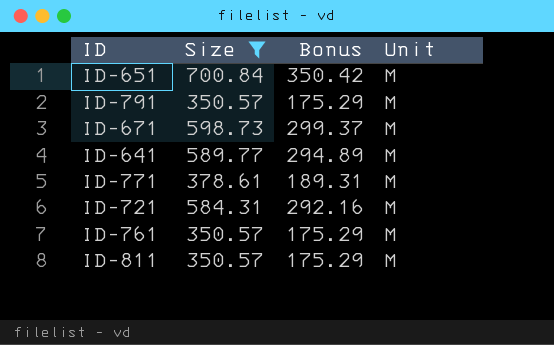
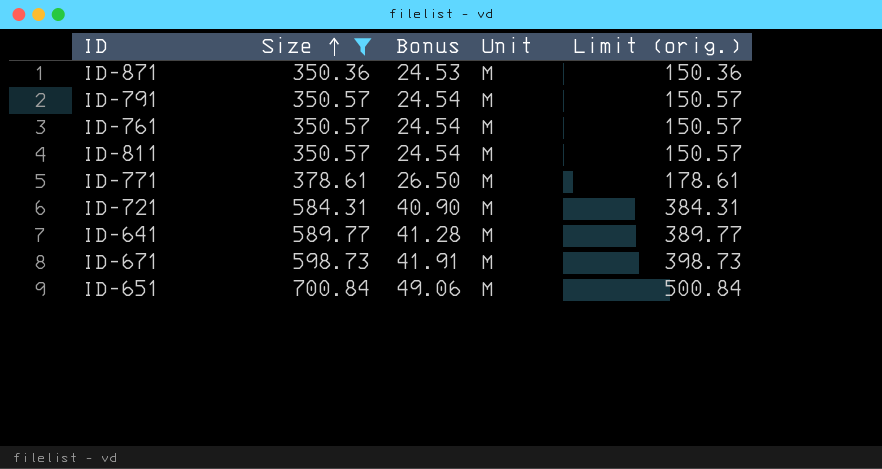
row order: none -> Size ascending
column Bonus | formula: [Size] * 0.5 -> [Size] * 0.07
column Limit (orig.) | formula: none -> [Size] - 200
row ID-871: none -> 350.36 | 24.53 | M | 150.36

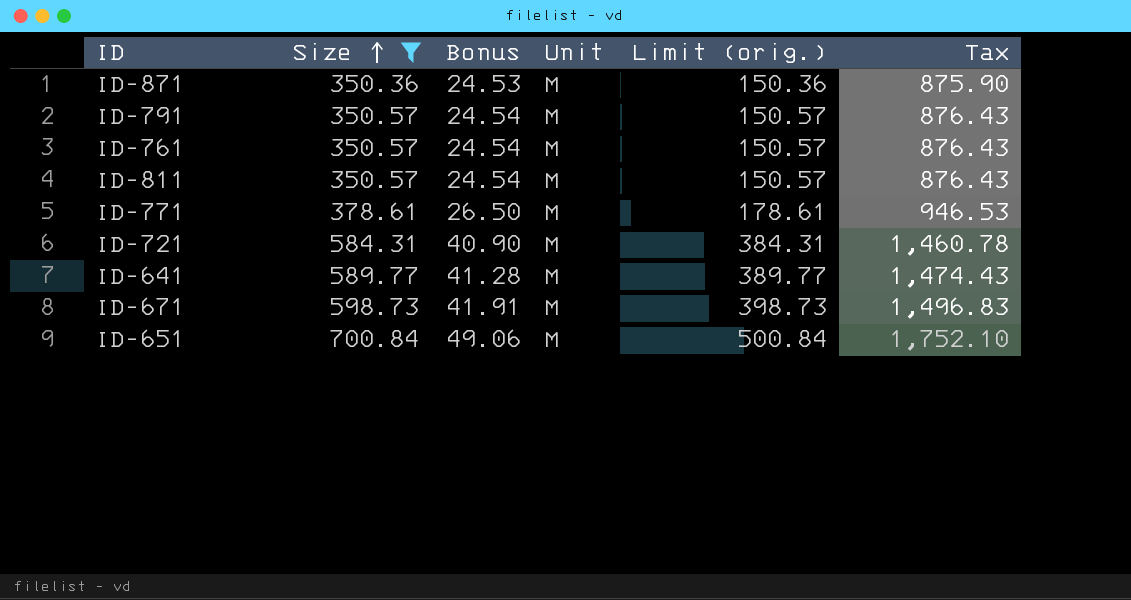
column Tax | formula: none -> [Size] * 2.5

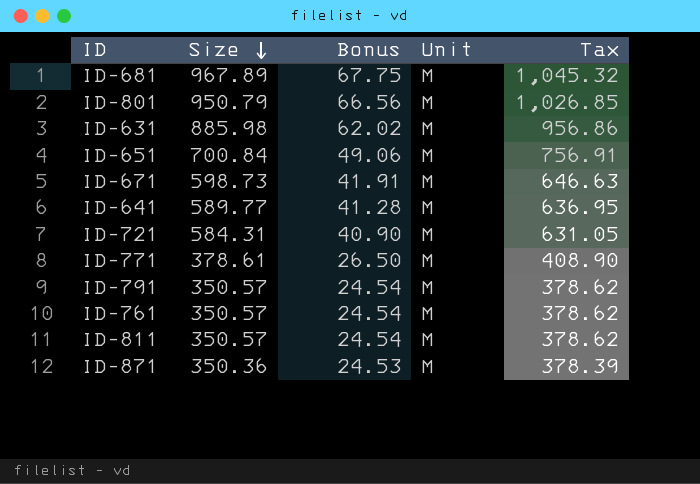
filter: Size <= 700.84 -> none
row order: Size ascending -> Size descending
column Limit (orig.) | formula: [Size] - 200 -> none
column Tax | formula: [Size] * 2.5 -> [Size] * 1.08

